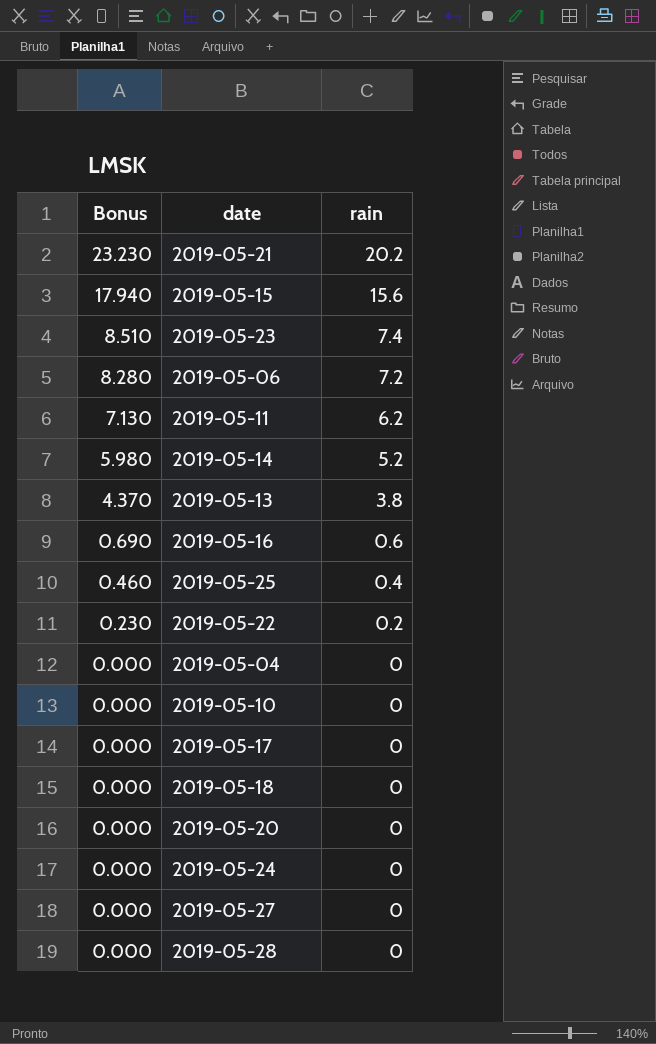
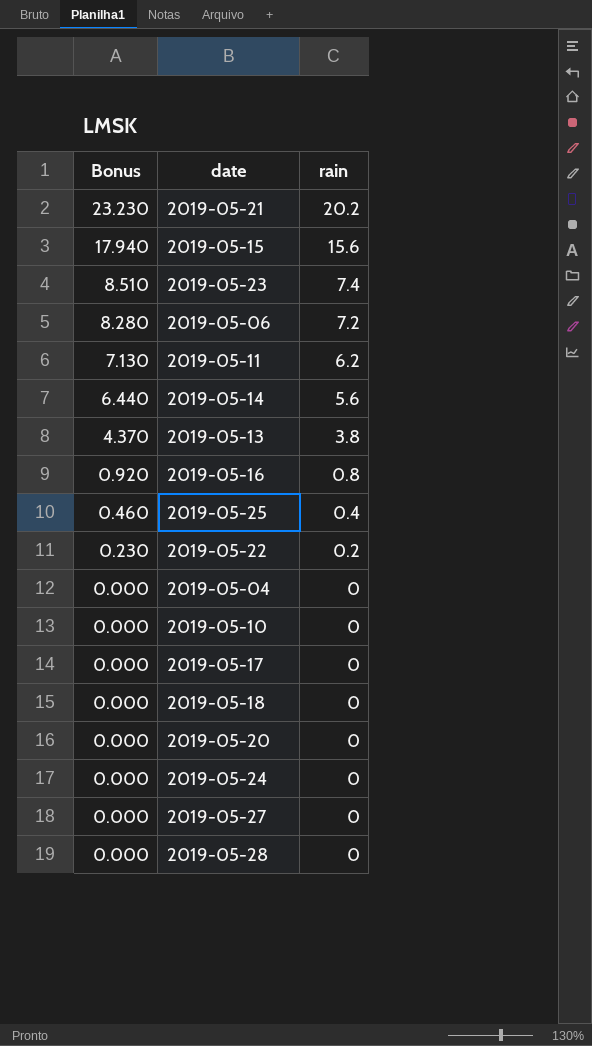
2019-05-14 | Bonus: 5.980 -> 6.440
2019-05-14 | rain: 5.2 -> 5.6
2019-05-16 | Bonus: 0.690 -> 0.920
2019-05-16 | rain: 0.6 -> 0.8

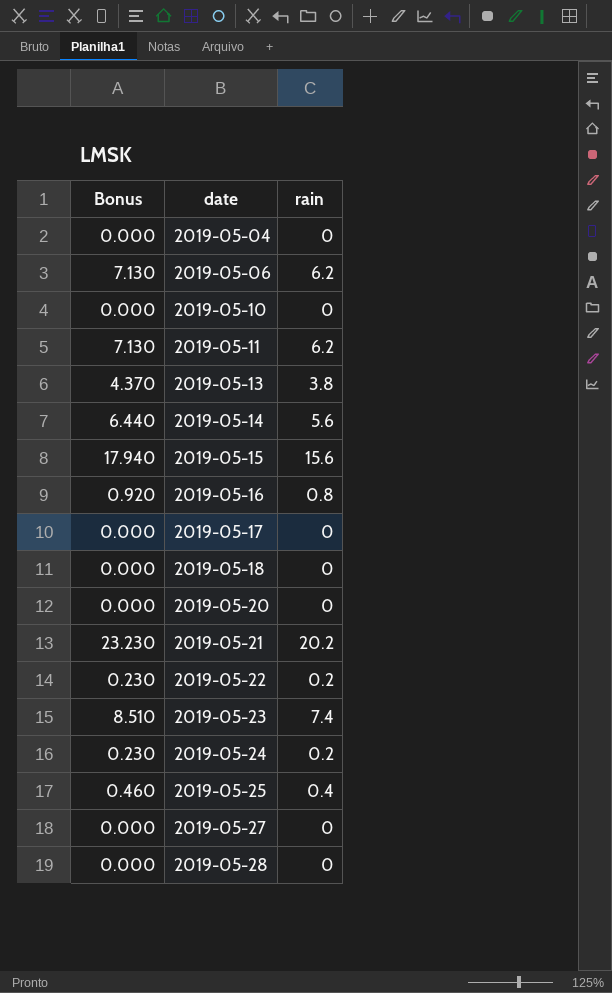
row order: Bonus descending -> date ascending
2019-05-06 | Bonus: 8.280 -> 7.130
2019-05-06 | rain: 7.2 -> 6.2
2019-05-24 | Bonus: 0.000 -> 0.230
2019-05-24 | rain: 0 -> 0.2

